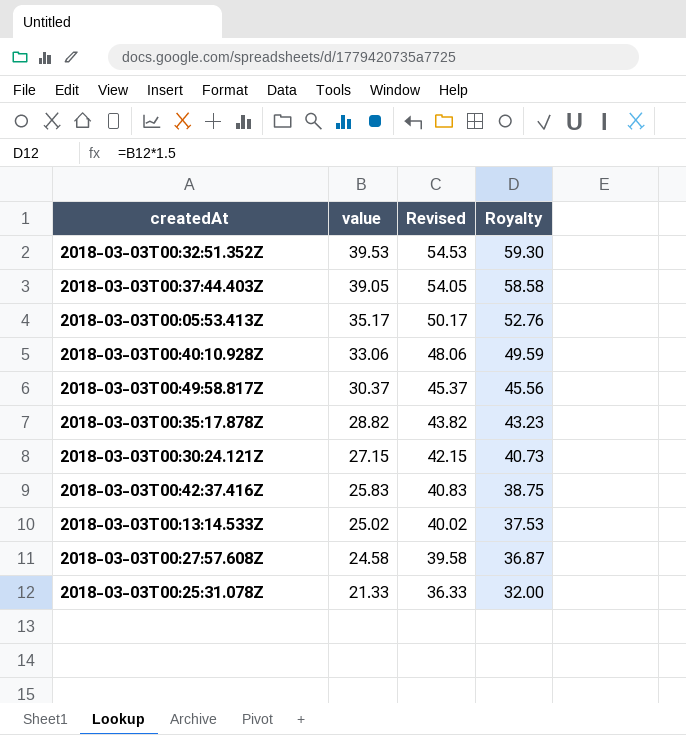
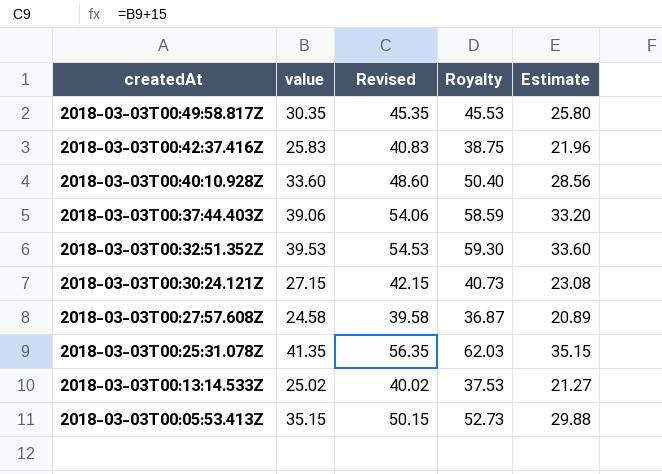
row order: value descending -> createdAt descending
column Estimate | formula: none -> [value] * 0.85
row 2018-03-03T00:35:17.878Z: 28.82 | 43.82 | 43.23 -> none
2018-03-03T00:49:58.817Z | value: 30.37 -> 30.35
2018-03-03T00:49:58.817Z | Revised: 45.37 -> 45.35
2018-03-03T00:49:58.817Z | Royalty: 45.56 -> 45.53
2018-03-03T00:40:10.928Z | value: 33.06 -> 33.60
2018-03-03T00:40:10.928Z | Revised: 48.06 -> 48.60
2018-03-03T00:40:10.928Z | Royalty: 49.59 -> 50.40
2018-03-03T00:37:44.403Z | value: 39.05 -> 39.06
2018-03-03T00:37:44.403Z | Revised: 54.05 -> 54.06
2018-03-03T00:37:44.403Z | Royalty: 58.58 -> 58.59
2018-03-03T00:25:31.078Z | value: 21.33 -> 41.35
2018-03-03T00:25:31.078Z | Revised: 36.33 -> 56.35
2018-03-03T00:25:31.078Z | Royalty: 32.00 -> 62.03
2018-03-03T00:05:53.413Z | value: 35.17 -> 35.15
2018-03-03T00:05:53.413Z | Revised: 50.17 -> 50.15
2018-03-03T00:05:53.413Z | Royalty: 52.76 -> 52.73

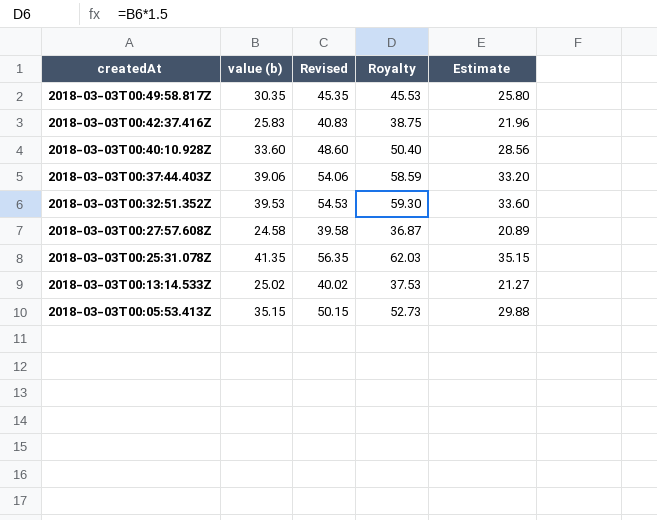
column name: value -> value (b)
row 2018-03-03T00:30:24.121Z: 27.15 | 42.15 | 40.73 | 23.08 -> none

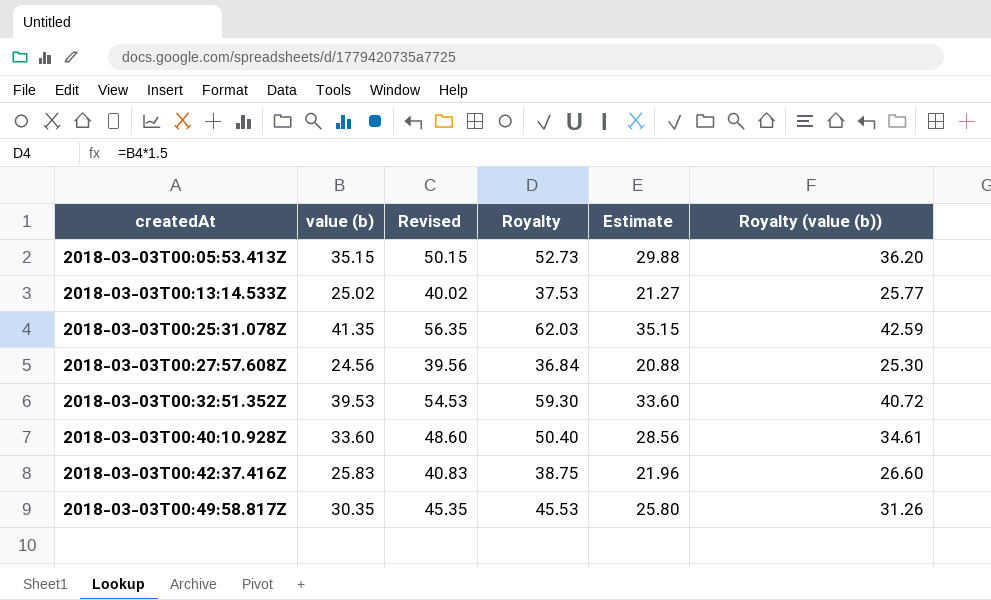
row order: createdAt descending -> createdAt ascending
column Royalty (value (b)) | formula: none -> [value (b)] * 1.03
row 2018-03-03T00:37:44.403Z: 39.06 | 54.06 | 58.59 | 33.20 -> none
2018-03-03T00:27:57.608Z | value (b): 24.58 -> 24.56
2018-03-03T00:27:57.608Z | Revised: 39.58 -> 39.56
2018-03-03T00:27:57.608Z | Royalty: 36.87 -> 36.84
2018-03-03T00:27:57.608Z | Estimate: 20.89 -> 20.88

